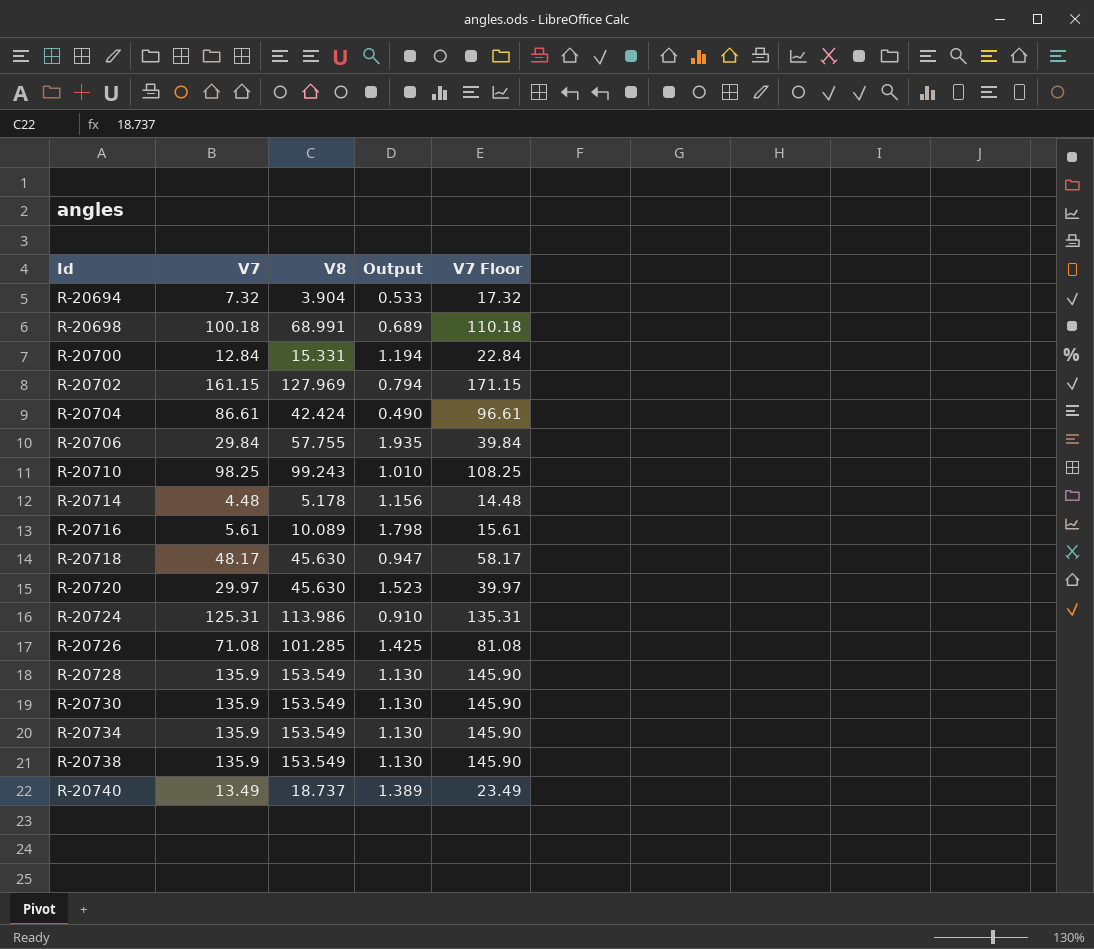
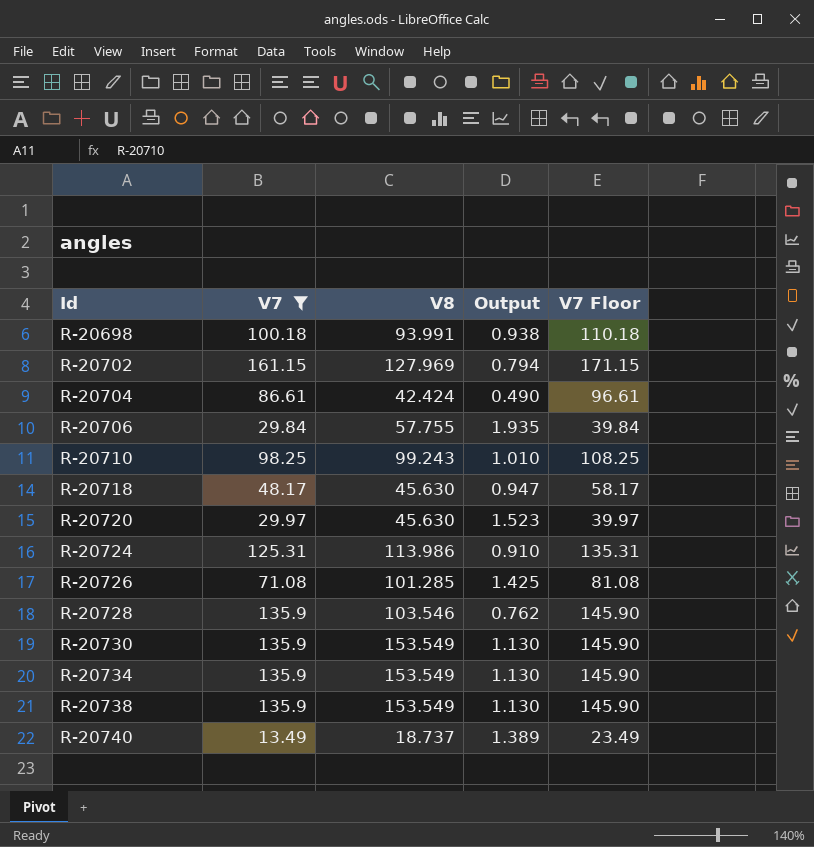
filter: none -> V7 >= 13.49
R-20698 | V8: 68.991 -> 93.991
R-20698 | Output: 0.689 -> 0.938
R-20728 | V8: 153.549 -> 103.546
R-20728 | Output: 1.130 -> 0.762

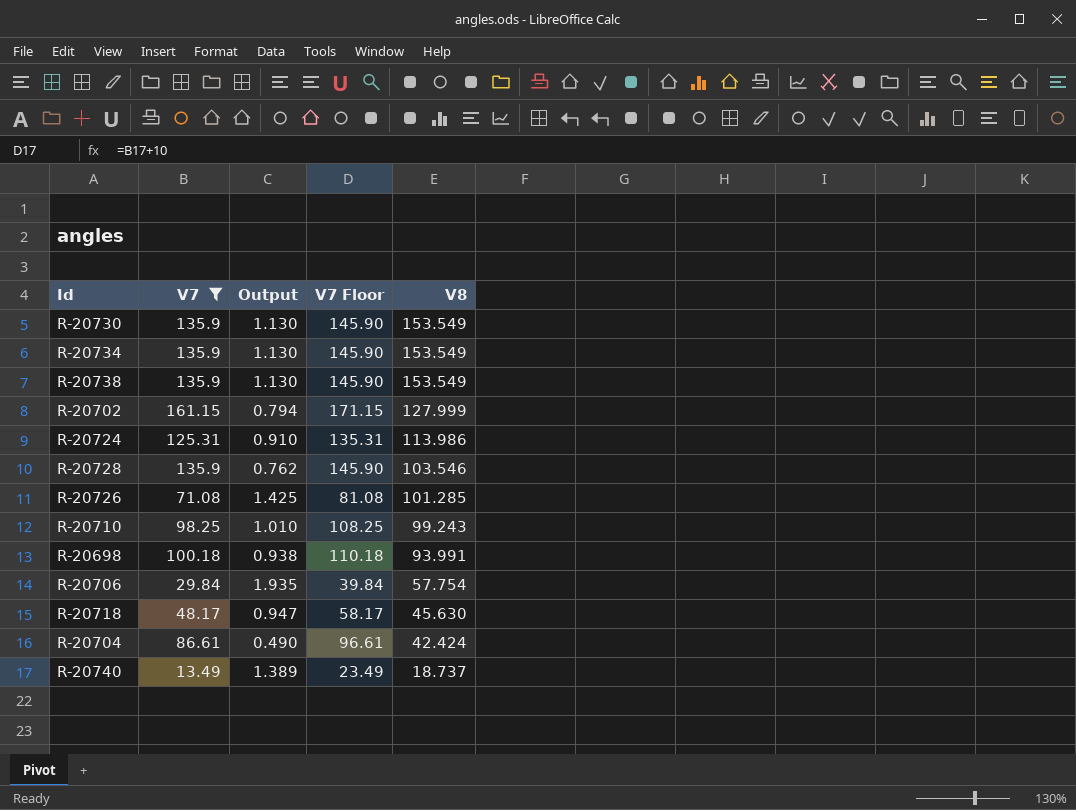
row order: Id ascending -> V8 descending
column V8 | position: 3 -> 5
row R-20720: 29.97 | 45.630 | 1.523 | 39.97 -> none
R-20702 | V8: 127.969 -> 127.999
R-20706 | V8: 57.755 -> 57.754

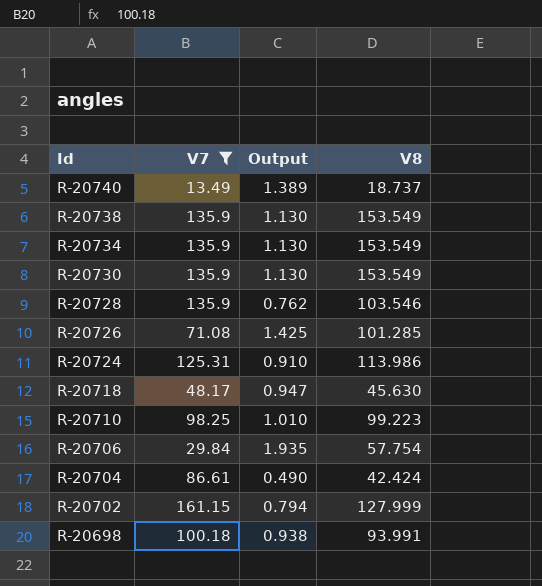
row order: V8 descending -> Id descending
column V7 Floor | formula: [V7] + 10 -> none
R-20710 | V8: 99.243 -> 99.223

